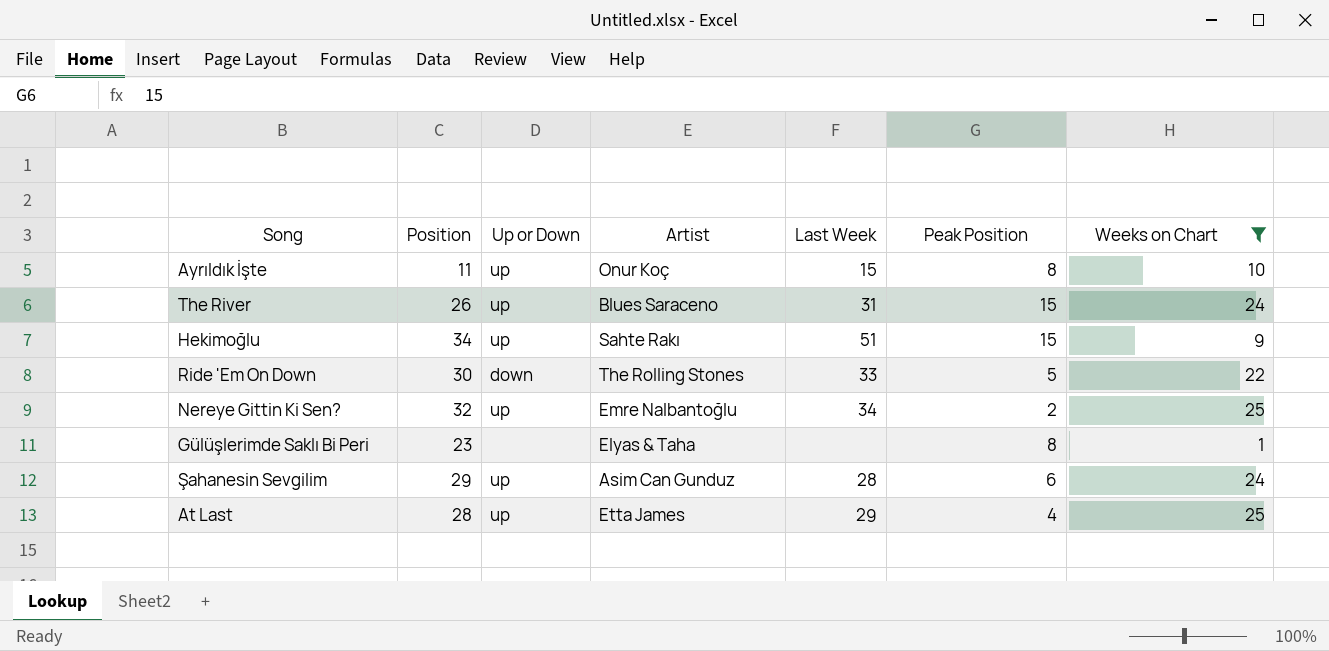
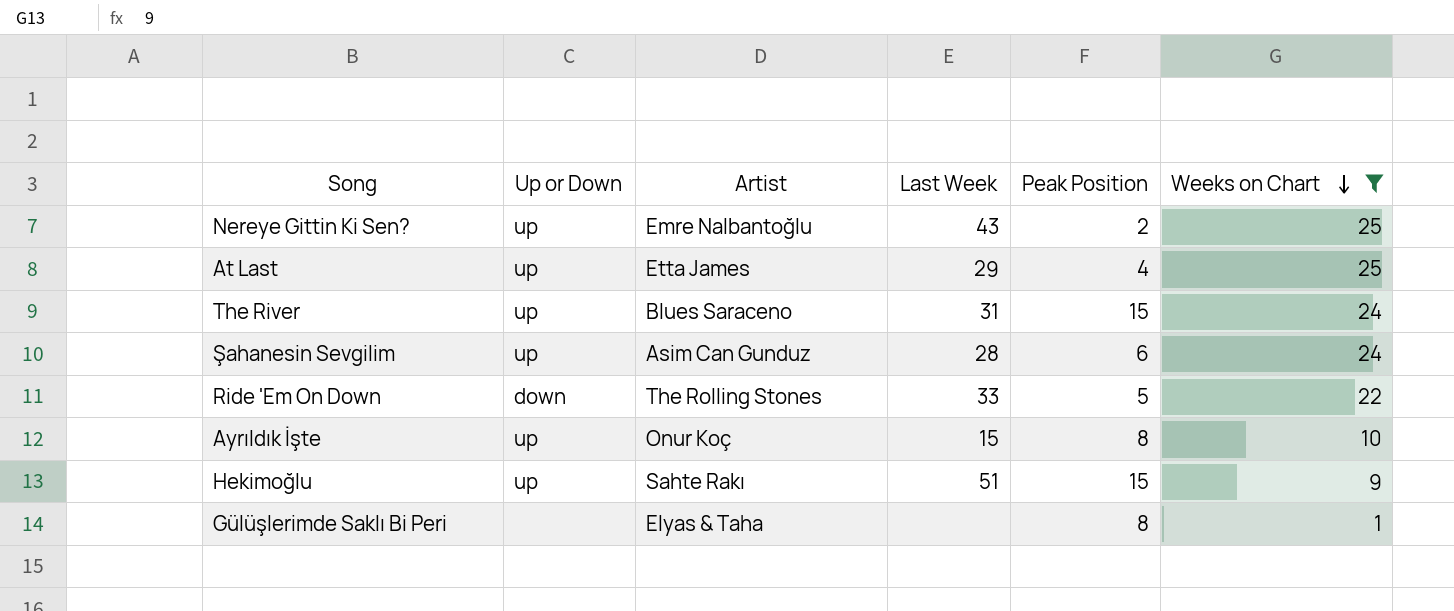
row order: none -> Weeks on Chart descending
column Position | position: 2 -> none
Nereye Gittin Ki Sen? | Last Week: 34 -> 43

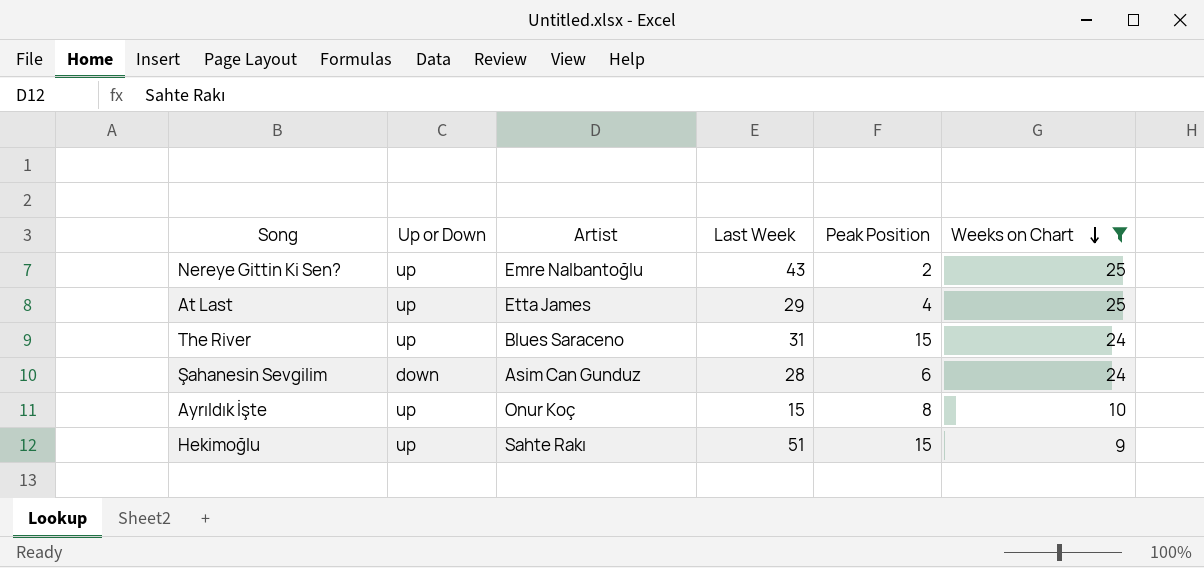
row Ride 'Em On Down: down | The Rolling Stones | 33 | 5 | 22 -> none
row Gülüşlerimde Saklı Bi Peri: none | Elyas & Taha | none | 8 | 1 -> none
Şahanesin Sevgilim | Up or Down: up -> down

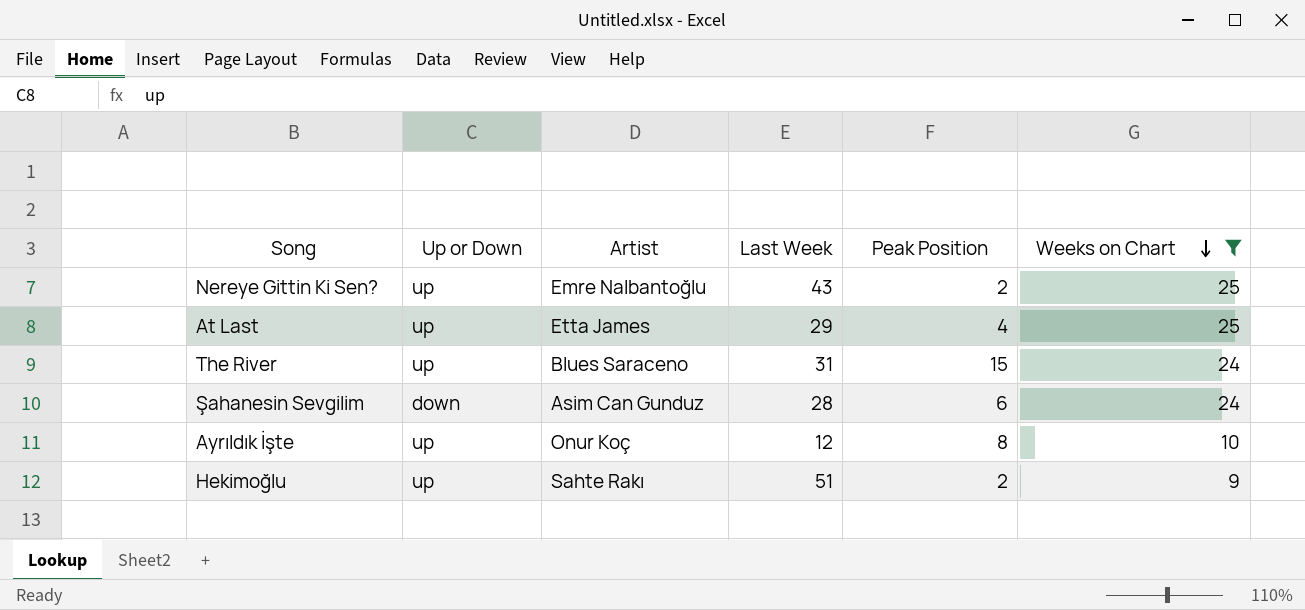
Ayrıldık İşte | Last Week: 15 -> 12
Hekimoğlu | Peak Position: 15 -> 2

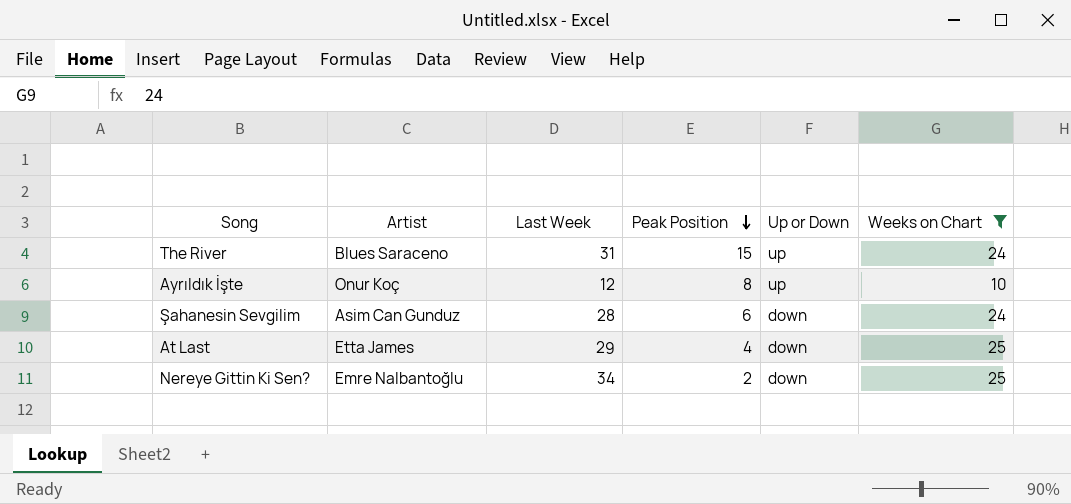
row order: Weeks on Chart descending -> Peak Position descending
column Up or Down | position: 2 -> 5
row Hekimoğlu: up | Sahte Rakı | 51 | 2 | 9 -> none
At Last | Up or Down: up -> down
Nereye Gittin Ki Sen? | Last Week: 43 -> 34
Nereye Gittin Ki Sen? | Up or Down: up -> down

